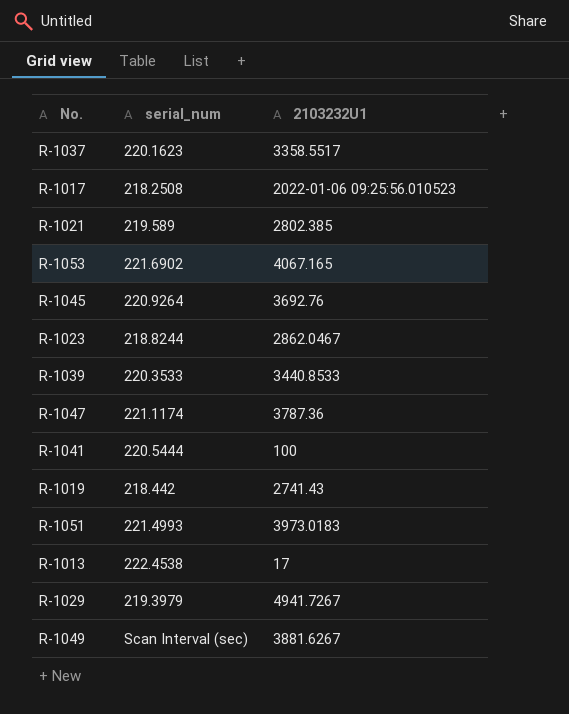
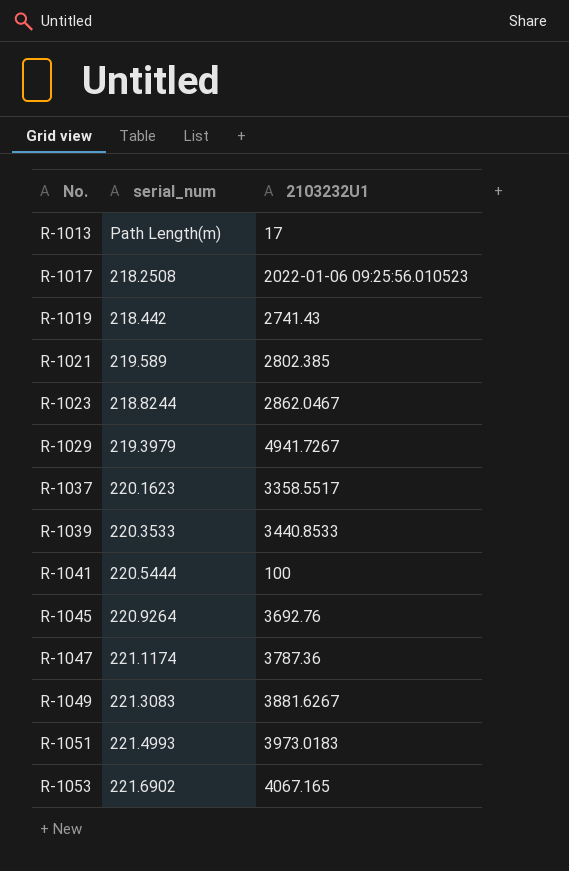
row order: none -> No. ascending
R-1013 | serial_num: 222.4538 -> Path Length(m)
R-1049 | serial_num: Scan Interval (sec) -> 221.3083

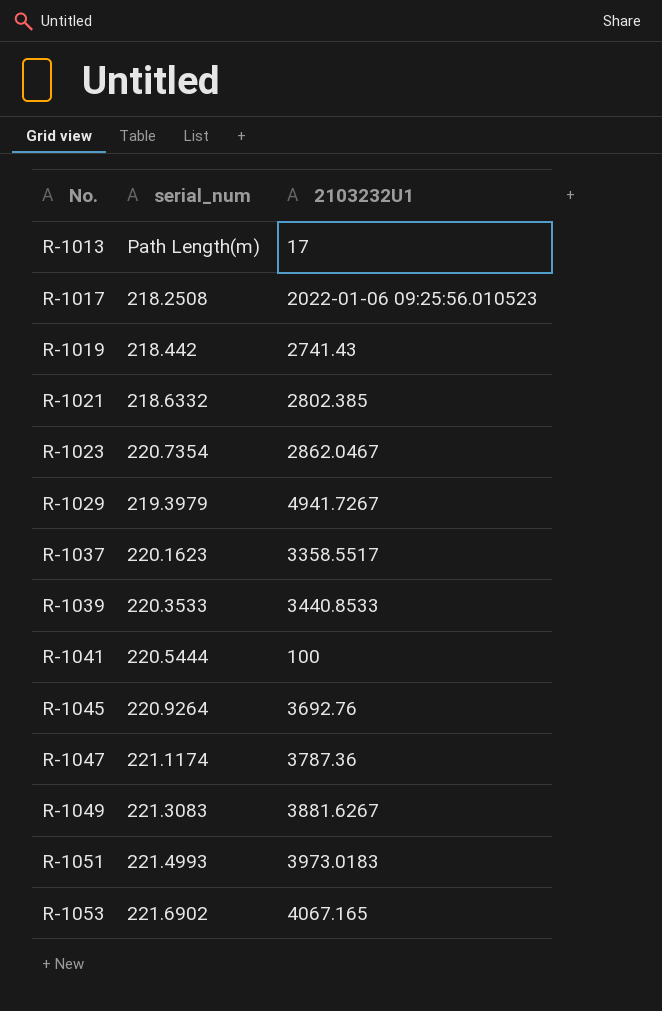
R-1021 | serial_num: 219.589 -> 218.6332
R-1023 | serial_num: 218.8244 -> 220.7354

